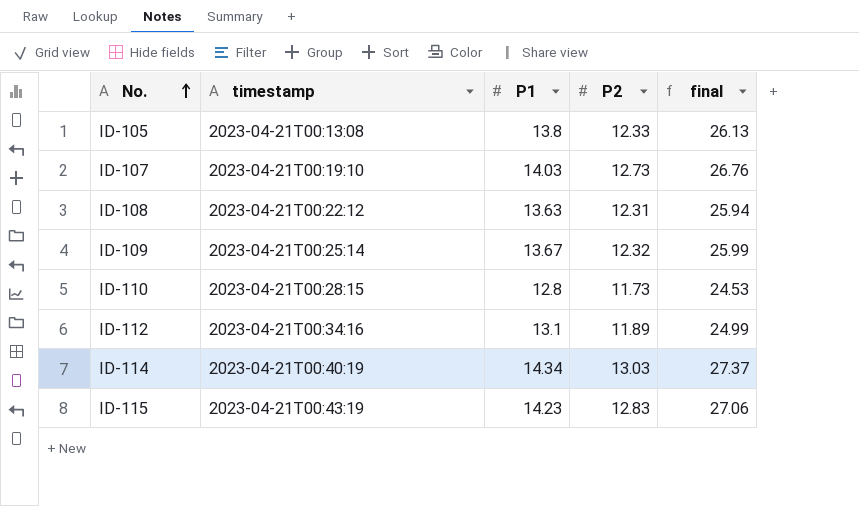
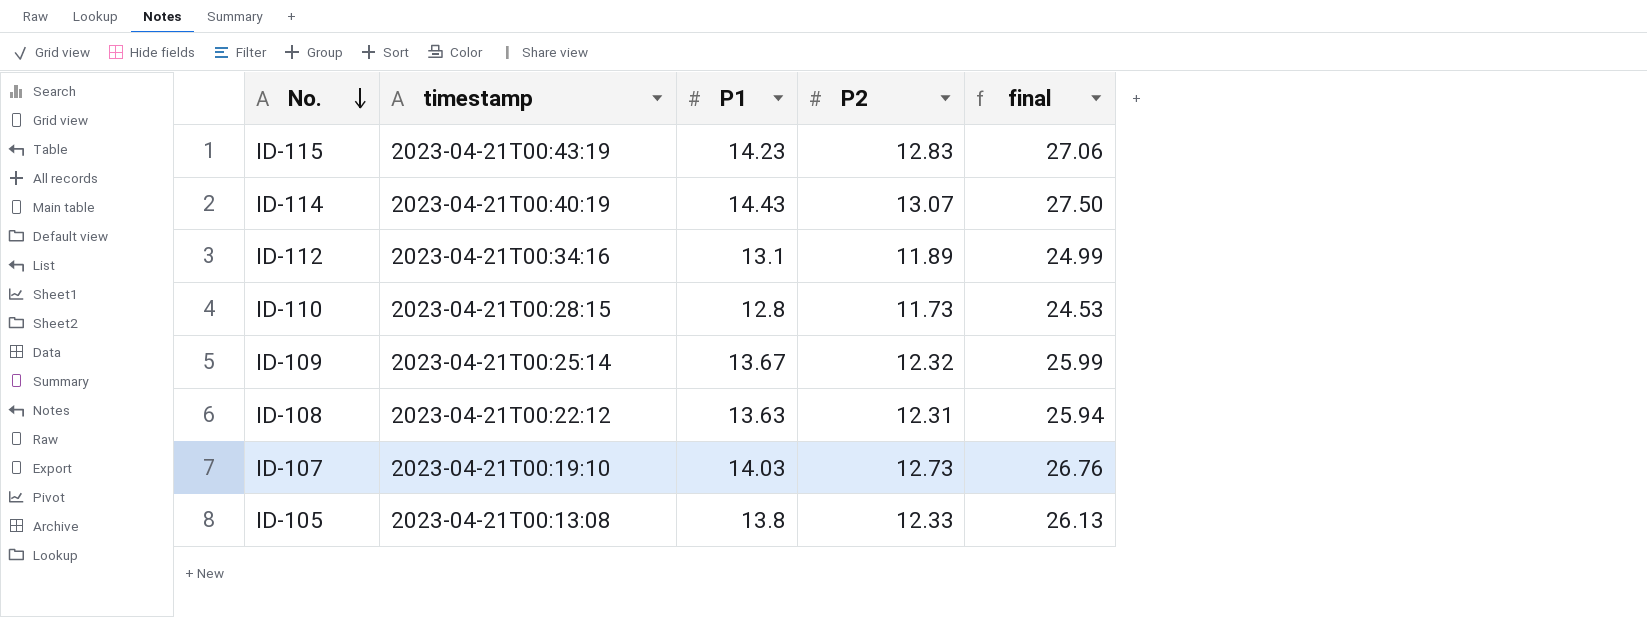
row order: No. ascending -> No. descending
ID-114 | P1: 14.34 -> 14.43
ID-114 | P2: 13.03 -> 13.07
ID-114 | final: 27.37 -> 27.50

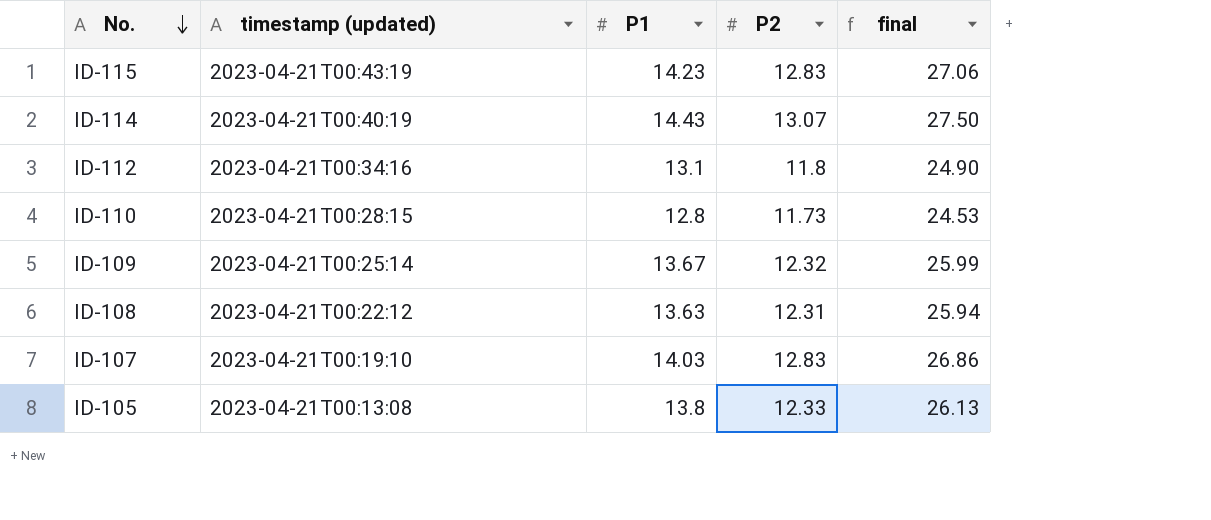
column name: timestamp -> timestamp (updated)
ID-112 | P2: 11.89 -> 11.8
ID-112 | final: 24.99 -> 24.90
ID-107 | P2: 12.73 -> 12.83
ID-107 | final: 26.76 -> 26.86

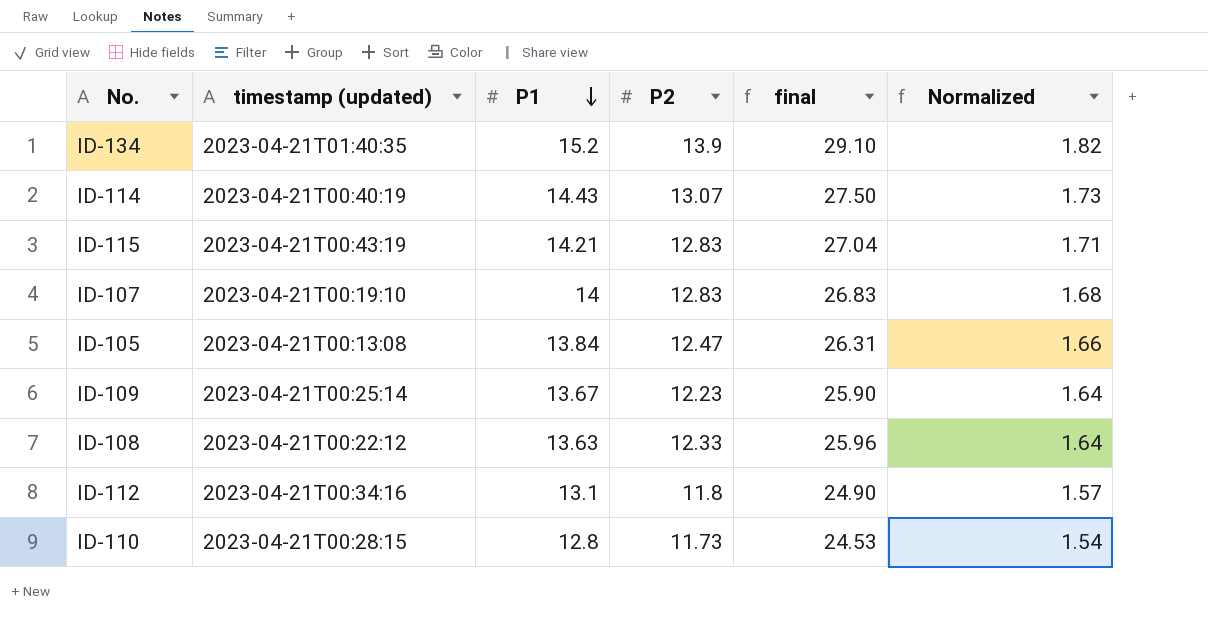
row order: No. descending -> P1 descending
column Normalized | formula: none -> [P1] * 0.12
row ID-134: none -> 2023-04-21T01:40:35 | 15.2 | 13.9 | 29.10 | 1.82
ID-115 | P1: 14.23 -> 14.21
ID-115 | final: 27.06 -> 27.04
ID-107 | P1: 14.03 -> 14
ID-107 | final: 26.86 -> 26.83
ID-105 | P1: 13.8 -> 13.84
ID-105 | P2: 12.33 -> 12.47
ID-105 | final: 26.13 -> 26.31
ID-109 | P2: 12.32 -> 12.23
ID-109 | final: 25.99 -> 25.90
ID-108 | P2: 12.31 -> 12.33
ID-108 | final: 25.94 -> 25.96

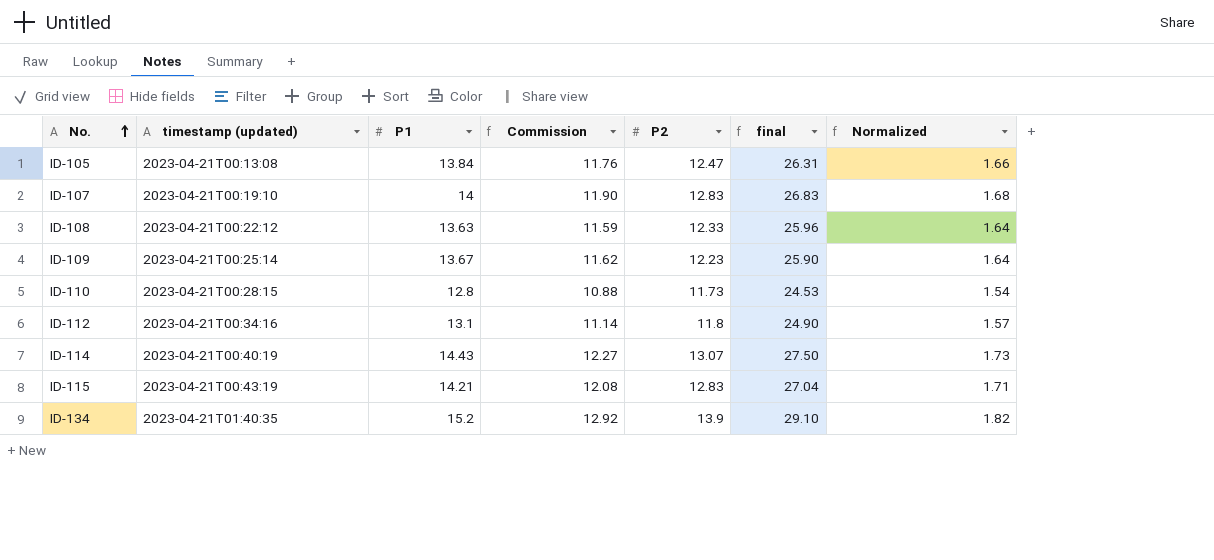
row order: P1 descending -> No. ascending
column Commission | formula: none -> [P1] * 0.85

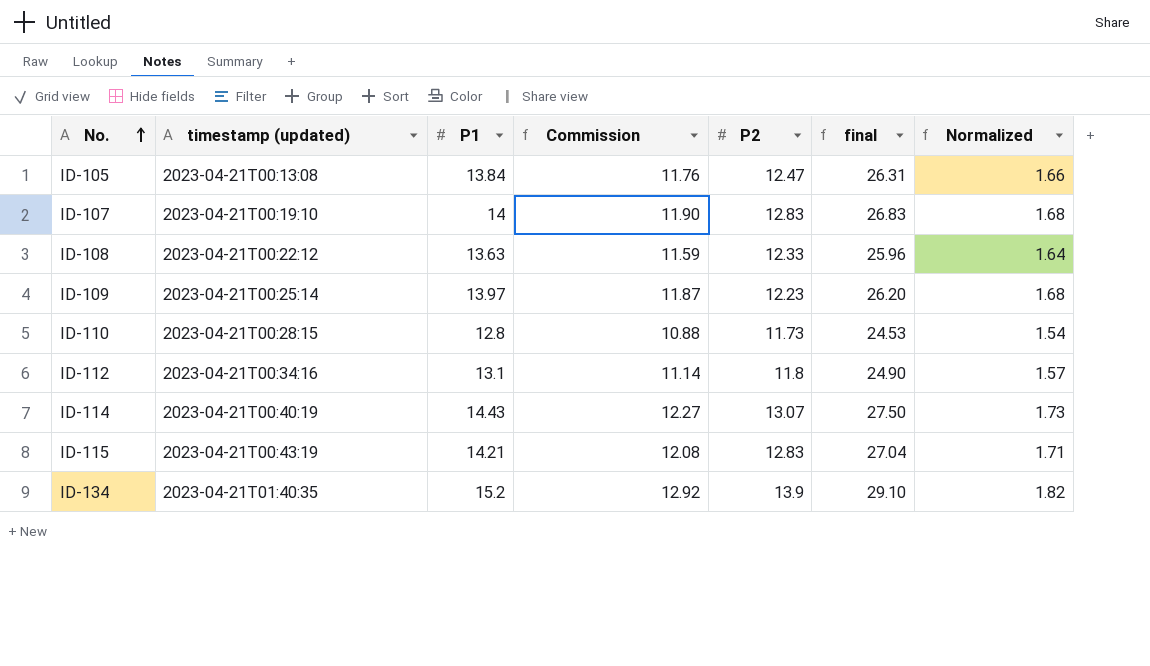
ID-109 | P1: 13.67 -> 13.97
ID-109 | Commission: 11.62 -> 11.87
ID-109 | final: 25.90 -> 26.20
ID-109 | Normalized: 1.64 -> 1.68

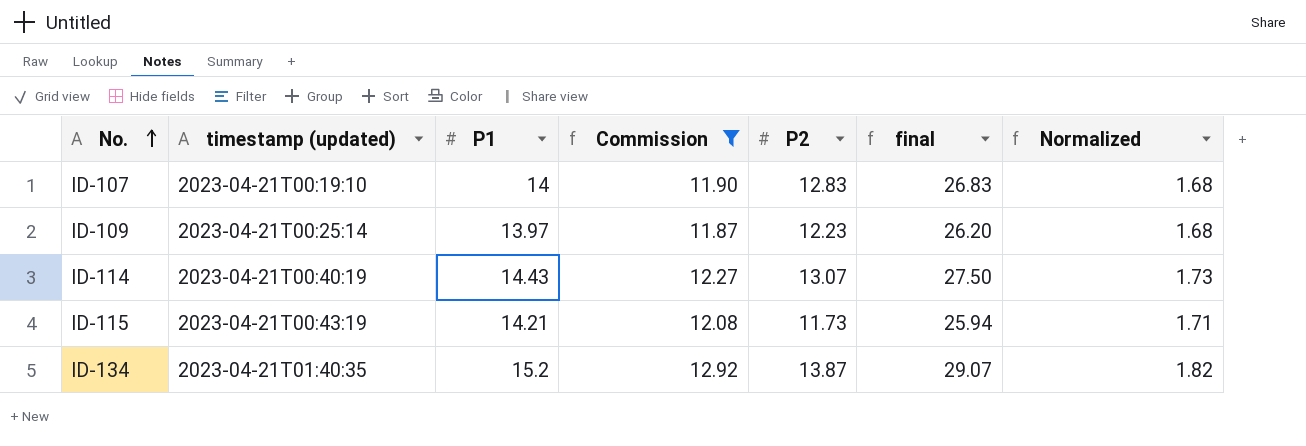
filter: none -> Commission >= 11.87
ID-115 | P2: 12.83 -> 11.73
ID-115 | final: 27.04 -> 25.94
ID-134 | P2: 13.9 -> 13.87
ID-134 | final: 29.10 -> 29.07

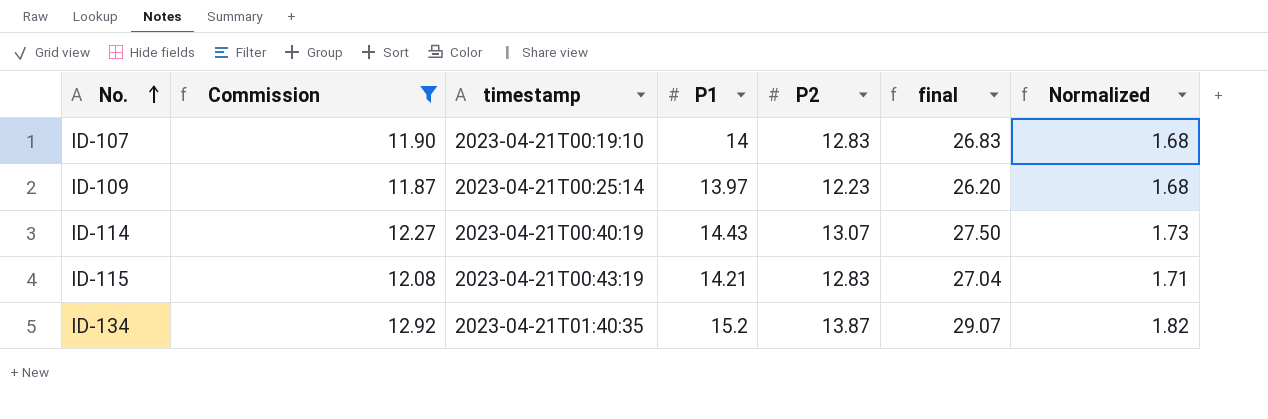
column Commission | position: 4 -> 2
column name: timestamp (updated) -> timestamp
ID-115 | P2: 11.73 -> 12.83
ID-115 | final: 25.94 -> 27.04

